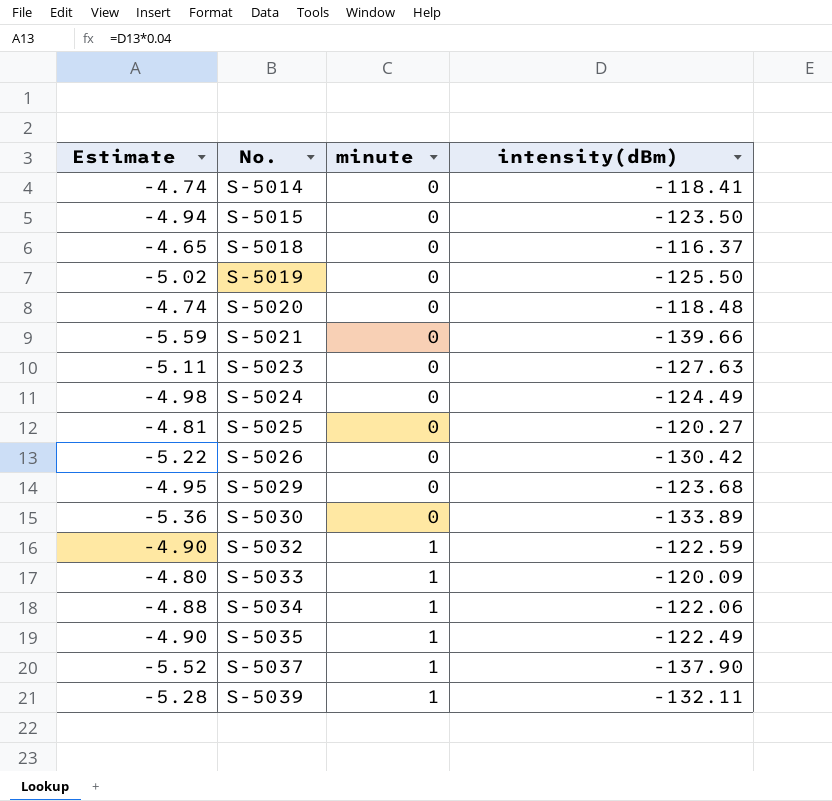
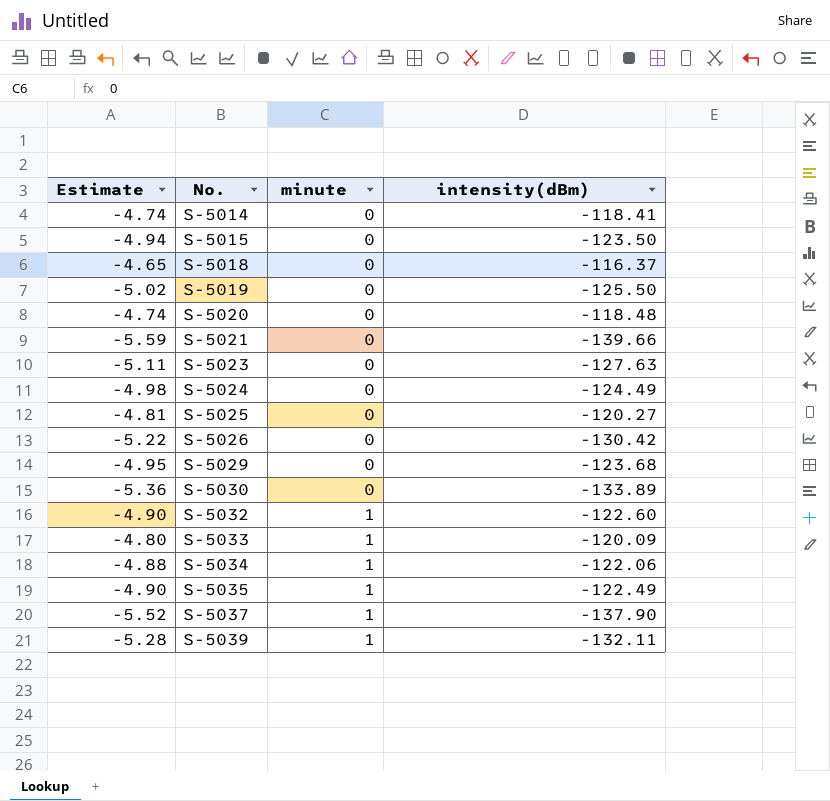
S-5032 | intensity(dBm): -122.59 -> -122.60

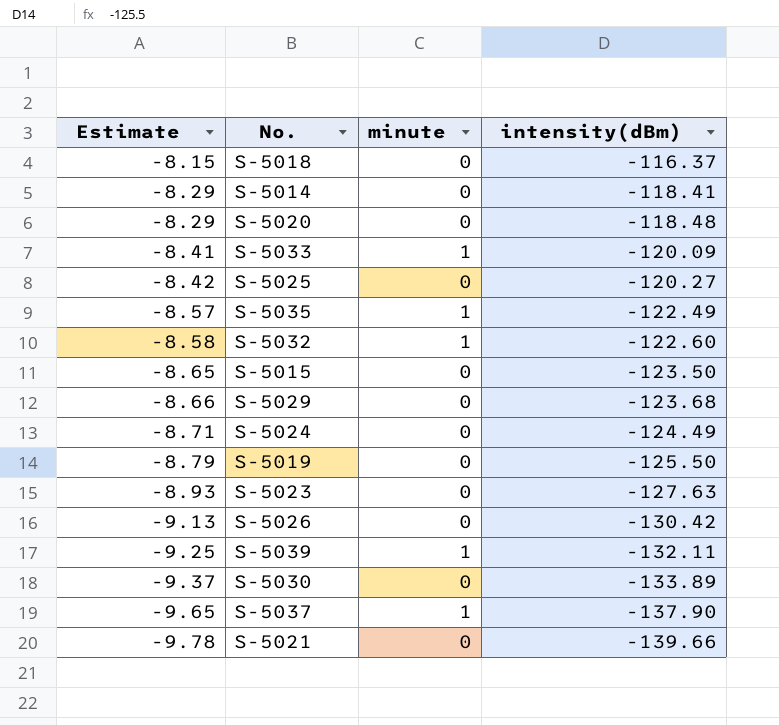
row order: No. ascending -> Estimate descending
column Estimate | formula: [intensity(dBm)] * 0.04 -> [intensity(dBm)] * 0.07
row S-5034: -4.88 | 1 | -122.06 -> none

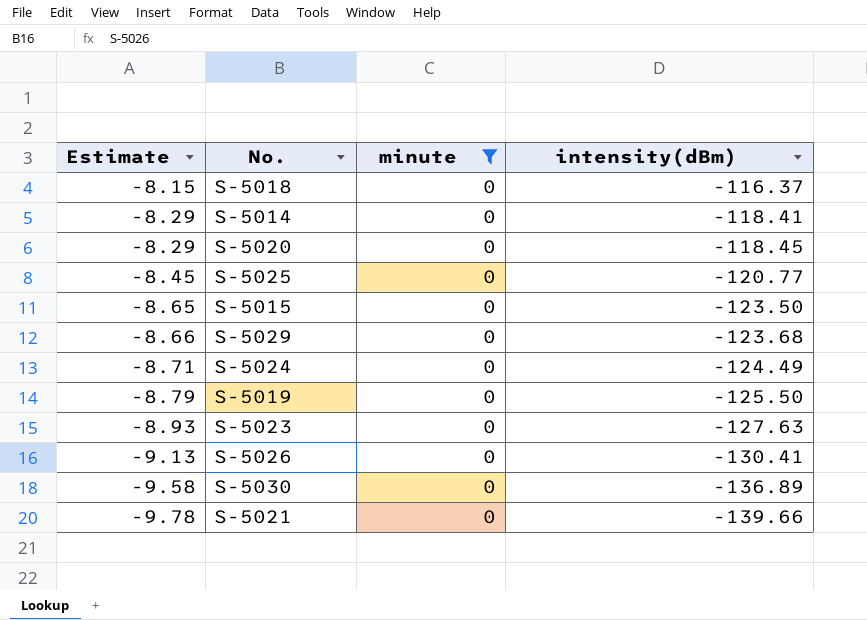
filter: none -> minute = 0
S-5020 | intensity(dBm): -118.48 -> -118.45
S-5025 | Estimate: -8.42 -> -8.45
S-5025 | intensity(dBm): -120.27 -> -120.77
S-5026 | intensity(dBm): -130.42 -> -130.41
S-5030 | Estimate: -9.37 -> -9.58
S-5030 | intensity(dBm): -133.89 -> -136.89

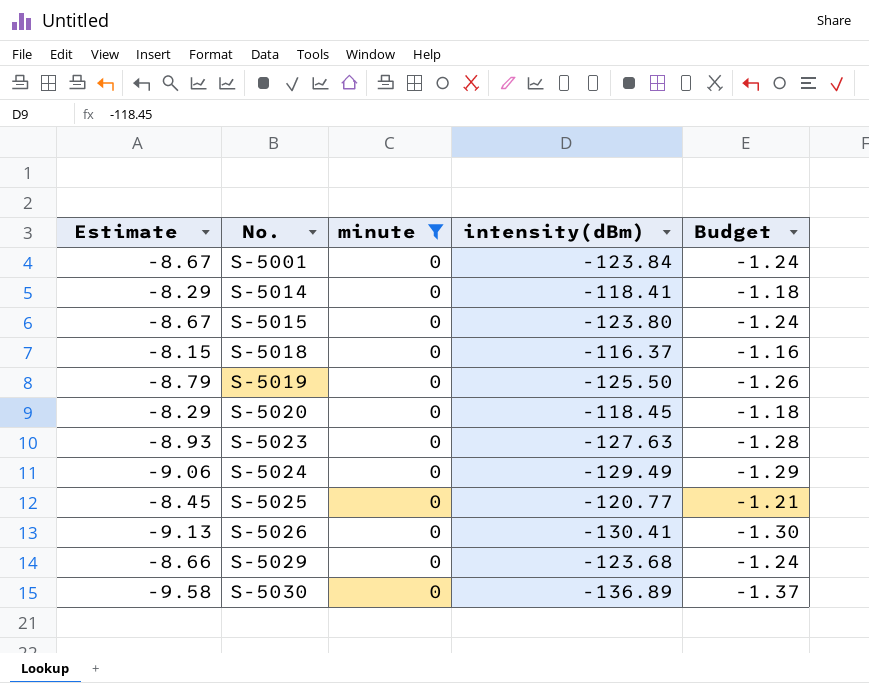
row order: Estimate descending -> No. ascending
column Budget | formula: none -> [intensity(dBm)] * 0.01
row S-5021: -9.78 | 0 | -139.66 -> none
row S-5001: none -> -8.67 | 0 | -123.84 | -1.24
S-5015 | Estimate: -8.65 -> -8.67
S-5015 | intensity(dBm): -123.50 -> -123.80
S-5024 | Estimate: -8.71 -> -9.06
S-5024 | intensity(dBm): -124.49 -> -129.49

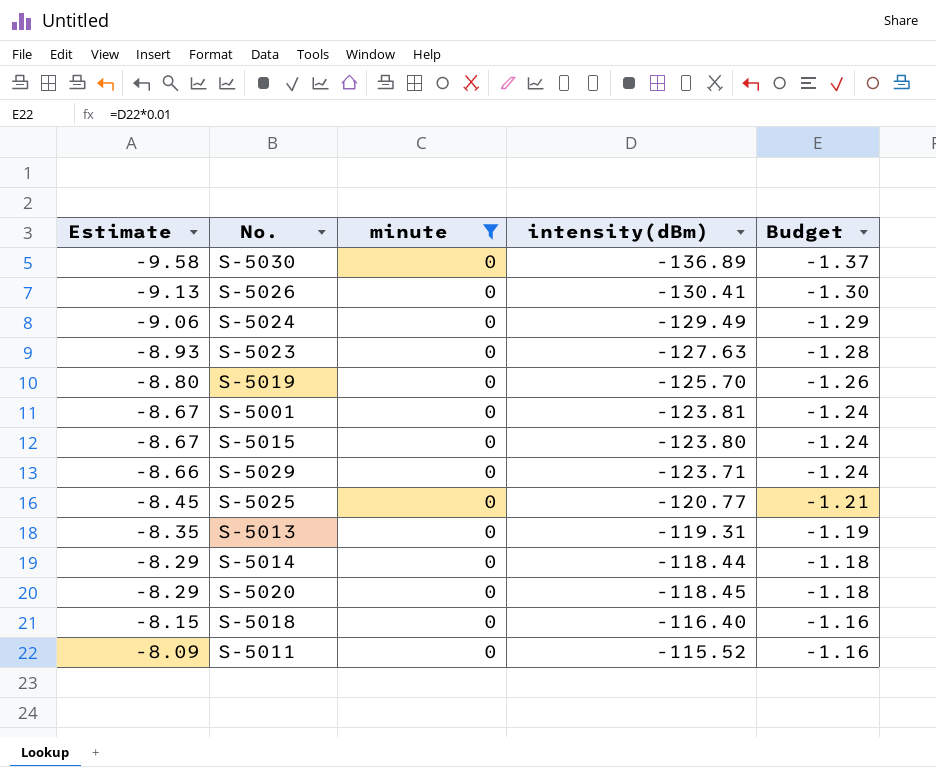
row order: No. ascending -> Estimate ascending
S-5019 | Estimate: -8.79 -> -8.80
S-5019 | intensity(dBm): -125.50 -> -125.70
S-5001 | intensity(dBm): -123.84 -> -123.81
S-5029 | intensity(dBm): -123.68 -> -123.71
row S-5013: none -> -8.35 | 0 | -119.31 | -1.19
S-5014 | intensity(dBm): -118.41 -> -118.44
S-5018 | intensity(dBm): -116.37 -> -116.40
row S-5011: none -> -8.09 | 0 | -115.52 | -1.16

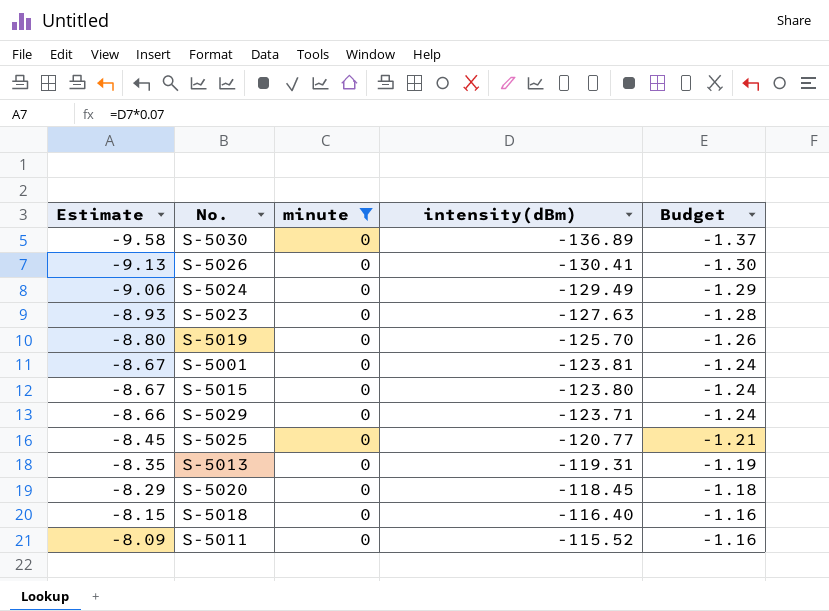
row S-5014: -8.29 | 0 | -118.44 | -1.18 -> none

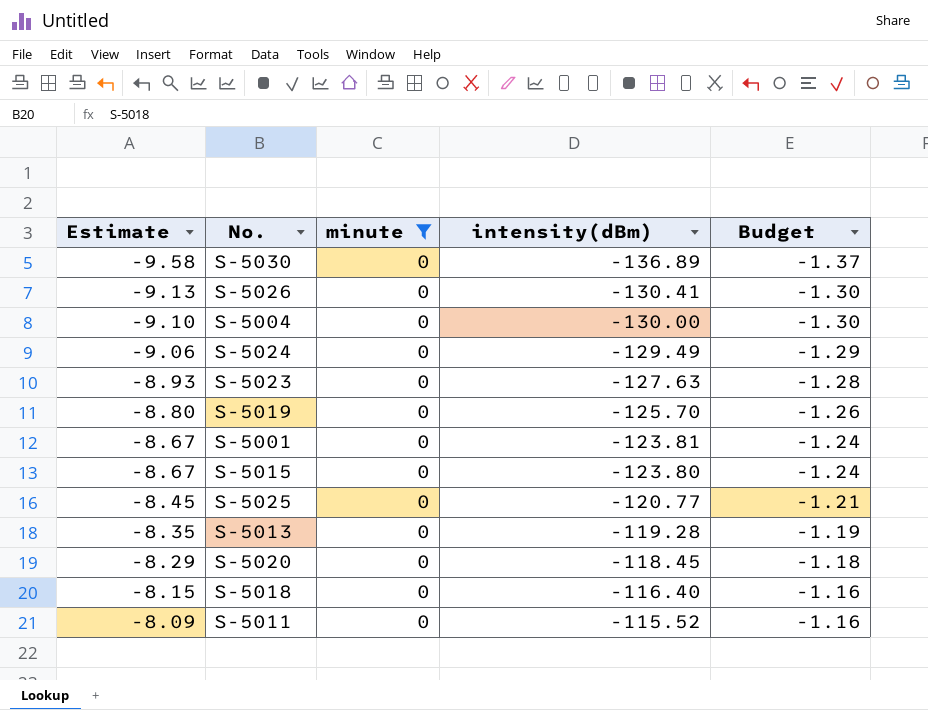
row S-5029: -8.66 | 0 | -123.71 | -1.24 -> none
row S-5004: none -> -9.10 | 0 | -130.00 | -1.30
S-5013 | intensity(dBm): -119.31 -> -119.28

